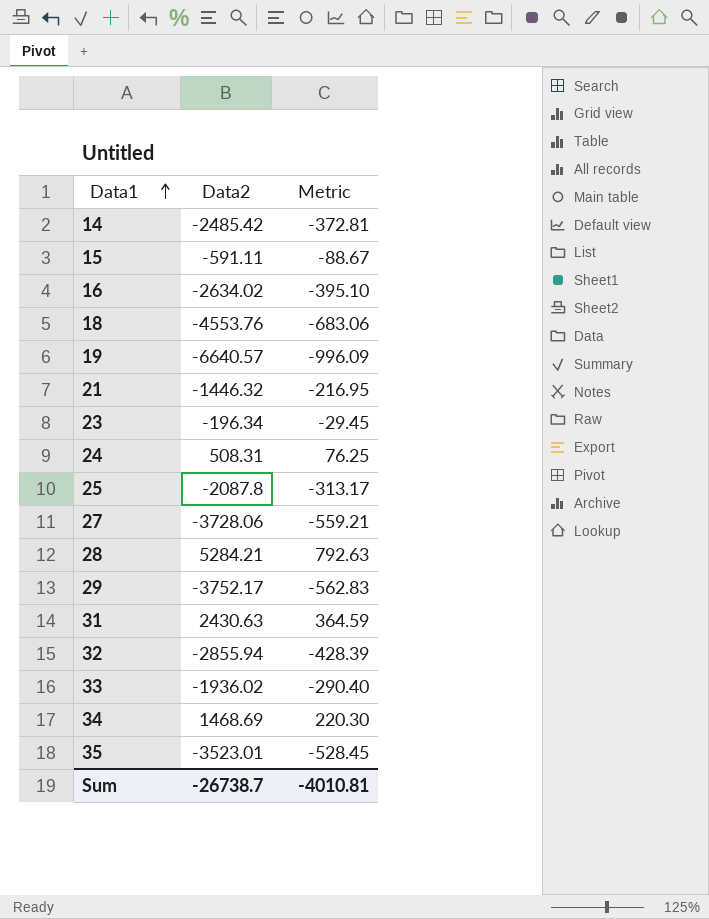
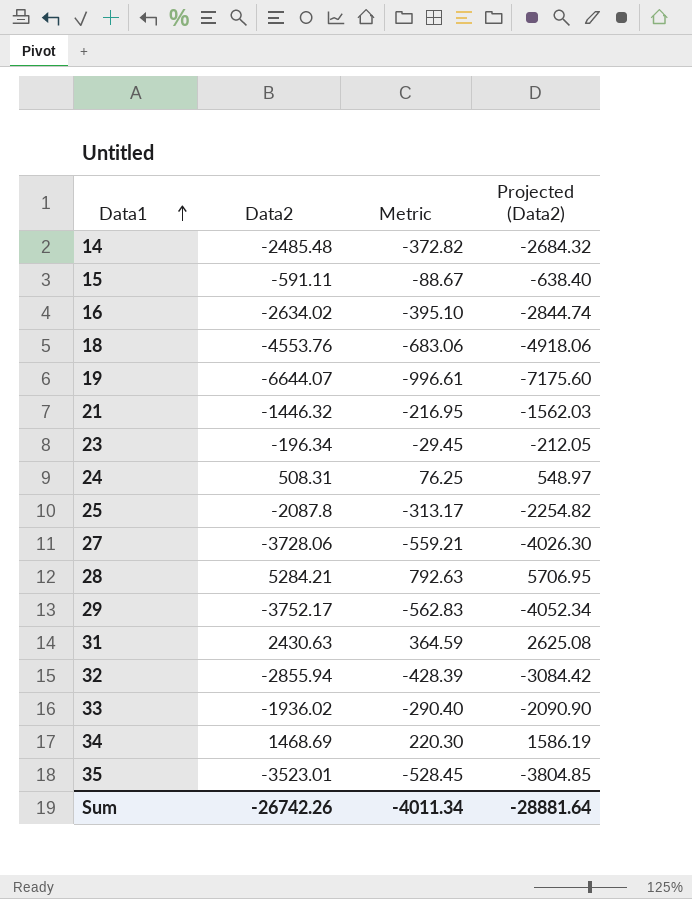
column Projected (Data2) | formula: none -> [Data2] * 1.08
14 | Data2: -2485.42 -> -2485.48
14 | Metric: -372.81 -> -372.82
19 | Data2: -6640.57 -> -6644.07
19 | Metric: -996.09 -> -996.61
Sum | Data2: -26738.7 -> -26742.26
Sum | Metric: -4010.81 -> -4011.34

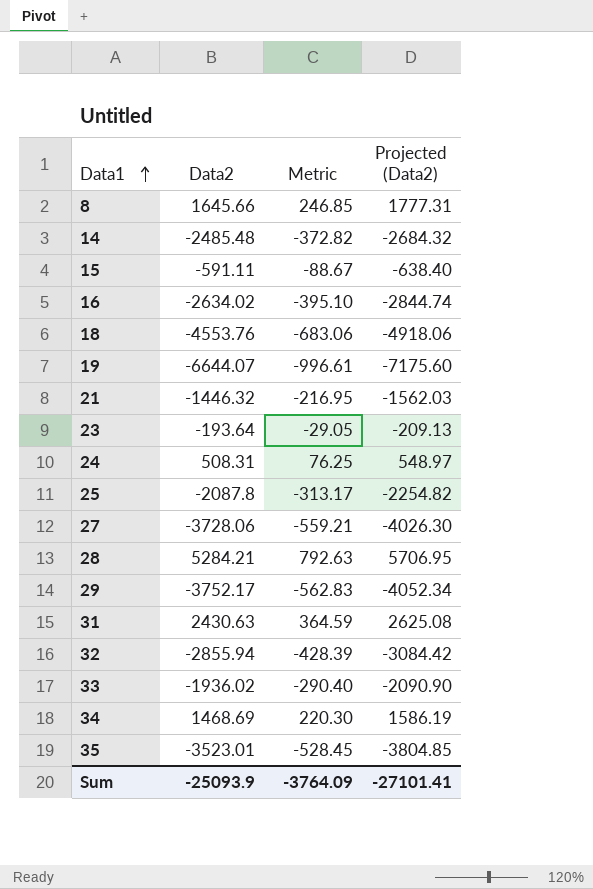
row 8: none -> 1645.66 | 246.85 | 1777.31
23 | Data2: -196.34 -> -193.64
23 | Metric: -29.45 -> -29.05
23 | Projected (Data2): -212.05 -> -209.13
Sum | Data2: -26742.26 -> -25093.9
Sum | Metric: -4011.34 -> -3764.09
Sum | Projected (Data2): -28881.64 -> -27101.41

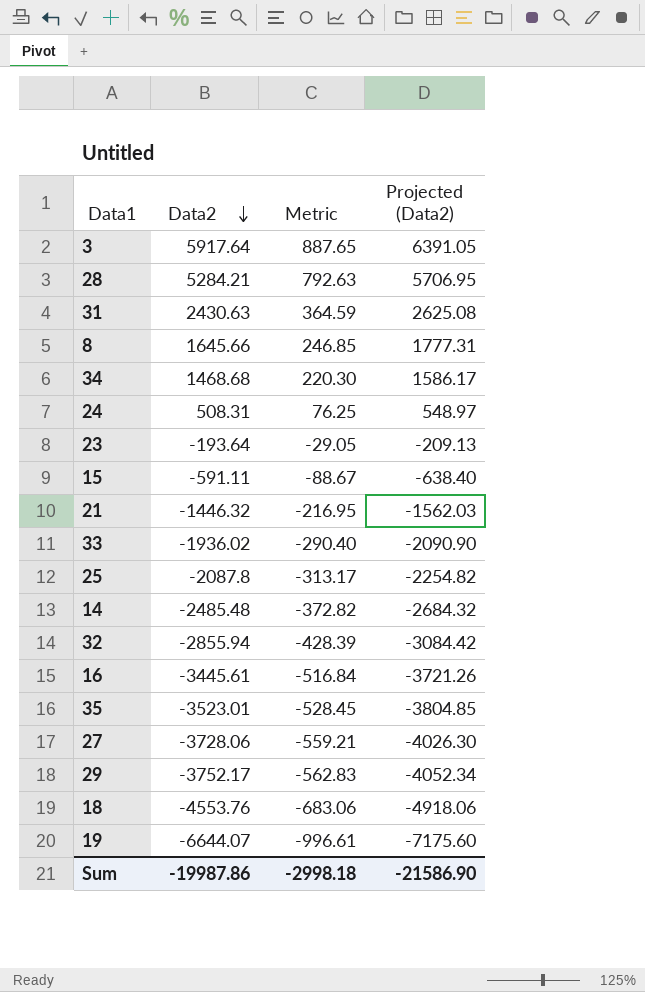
row order: Data1 ascending -> Data2 descending
row 3: none -> 5917.64 | 887.65 | 6391.05
34 | Data2: 1468.69 -> 1468.68
34 | Projected (Data2): 1586.19 -> 1586.17
16 | Data2: -2634.02 -> -3445.61
16 | Metric: -395.10 -> -516.84
16 | Projected (Data2): -2844.74 -> -3721.26
Sum | Data2: -25093.9 -> -19987.86
Sum | Metric: -3764.09 -> -2998.18
Sum | Projected (Data2): -27101.41 -> -21586.90

